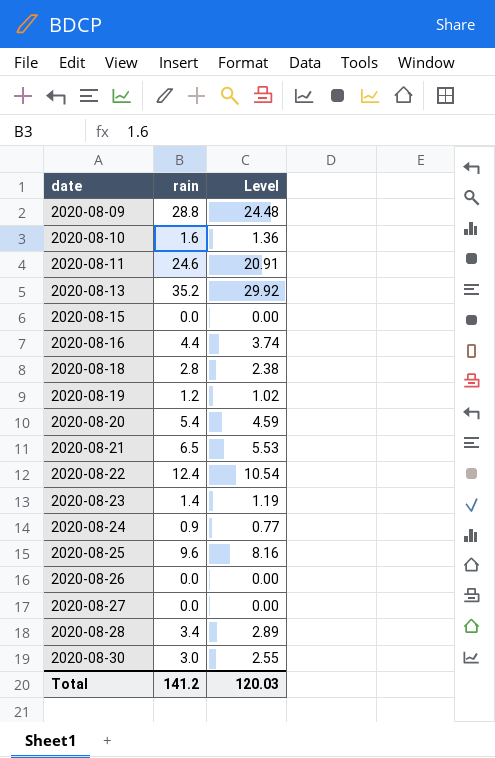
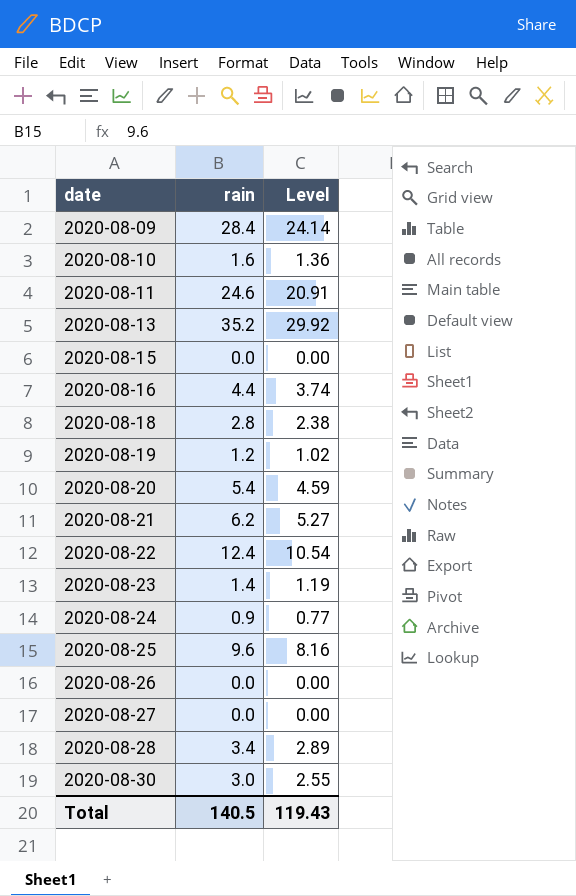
2020-08-09 | rain: 28.8 -> 28.4
2020-08-09 | Level: 24.48 -> 24.14
2020-08-21 | rain: 6.5 -> 6.2
2020-08-21 | Level: 5.53 -> 5.27
Total | rain: 141.2 -> 140.5
Total | Level: 120.03 -> 119.43

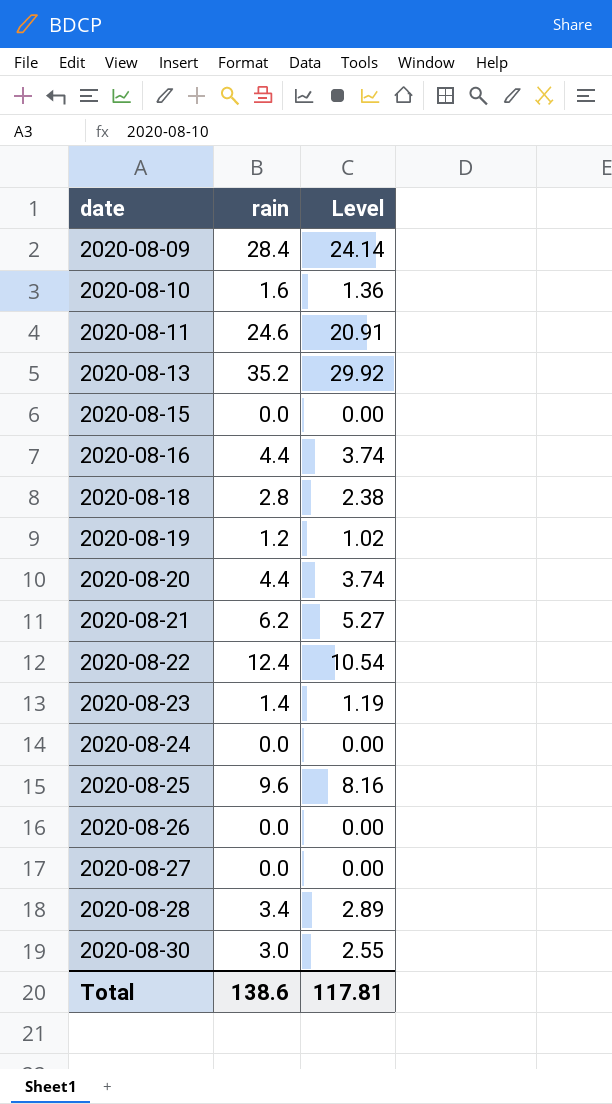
2020-08-20 | rain: 5.4 -> 4.4
2020-08-20 | Level: 4.59 -> 3.74
2020-08-24 | rain: 0.9 -> 0.0
2020-08-24 | Level: 0.77 -> 0.00
Total | rain: 140.5 -> 138.6
Total | Level: 119.43 -> 117.81

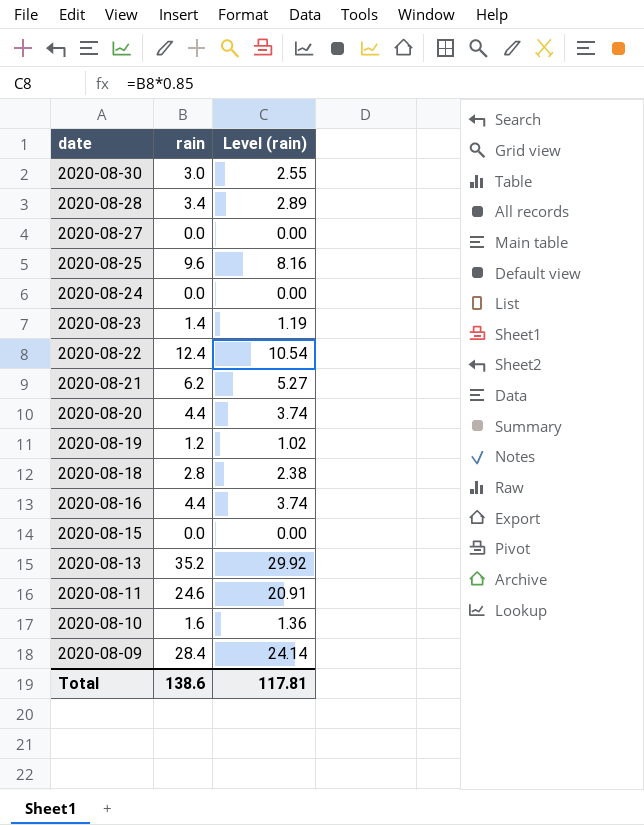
row order: date ascending -> date descending
column name: Level -> Level (rain)
row 2020-08-26: 0.0 | 0.00 -> none

